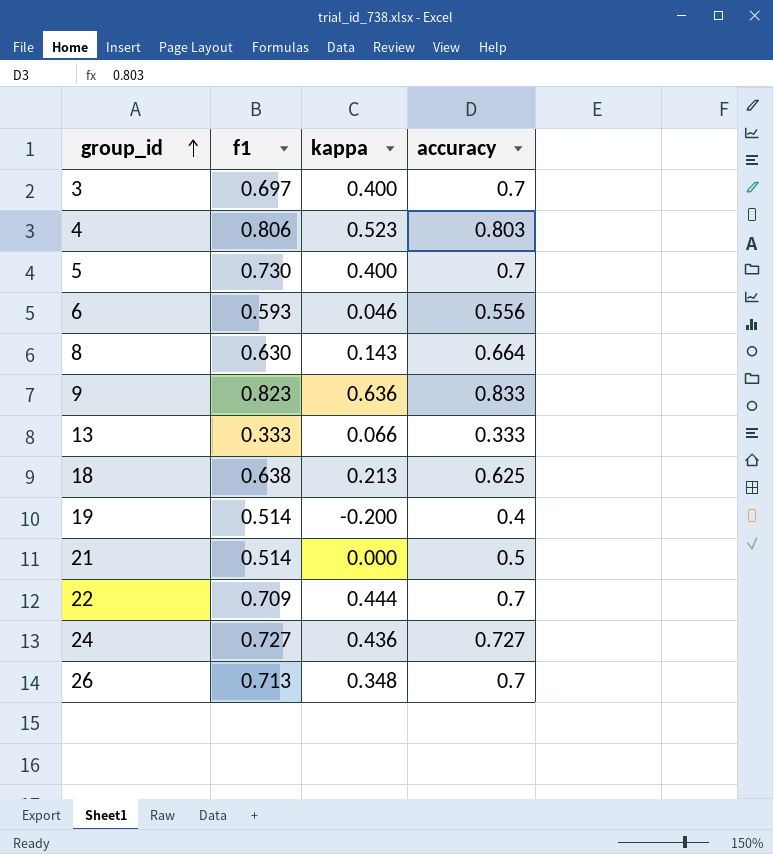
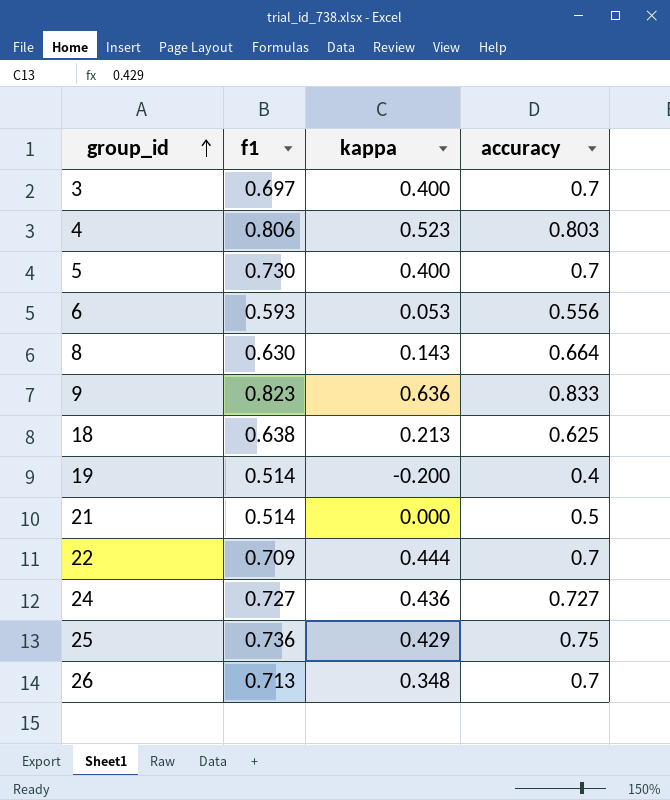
row 13: 0.333 | 0.066 | 0.333 -> none
6 | kappa: 0.046 -> 0.053
row 25: none -> 0.736 | 0.429 | 0.75

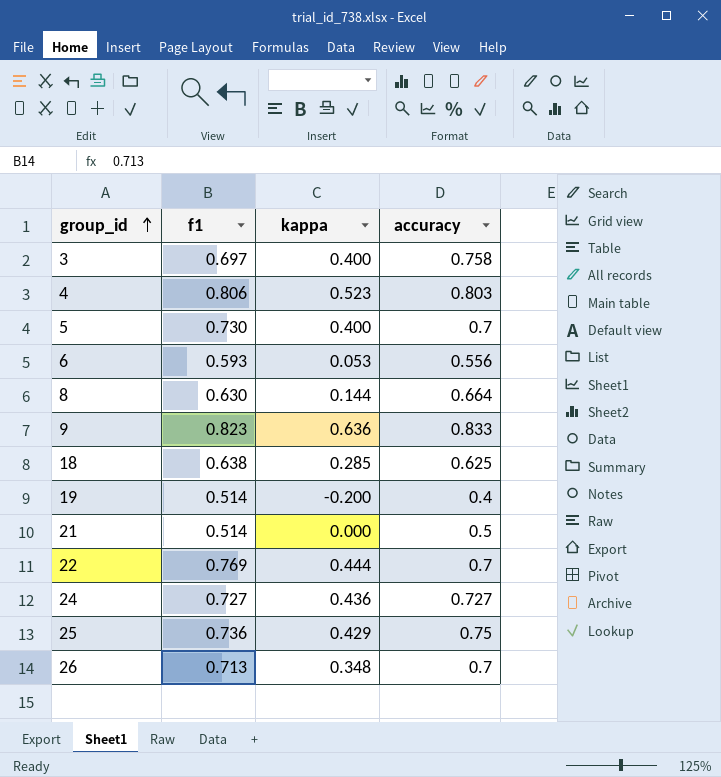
3 | accuracy: 0.7 -> 0.758
8 | kappa: 0.143 -> 0.144
18 | kappa: 0.213 -> 0.285
22 | f1: 0.709 -> 0.769

